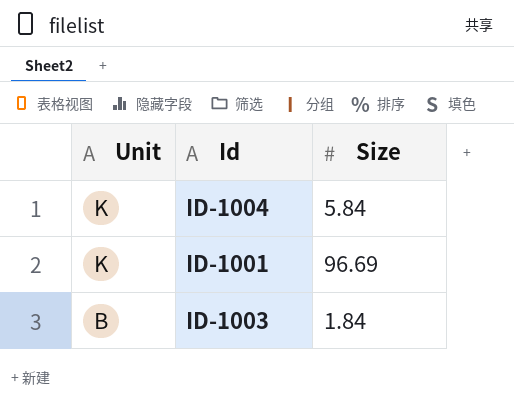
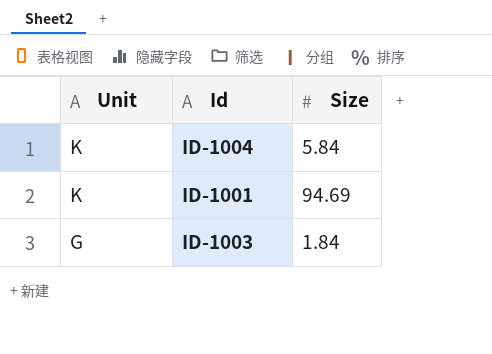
ID-1001 | Size: 96.69 -> 94.69
ID-1003 | Unit: B -> G

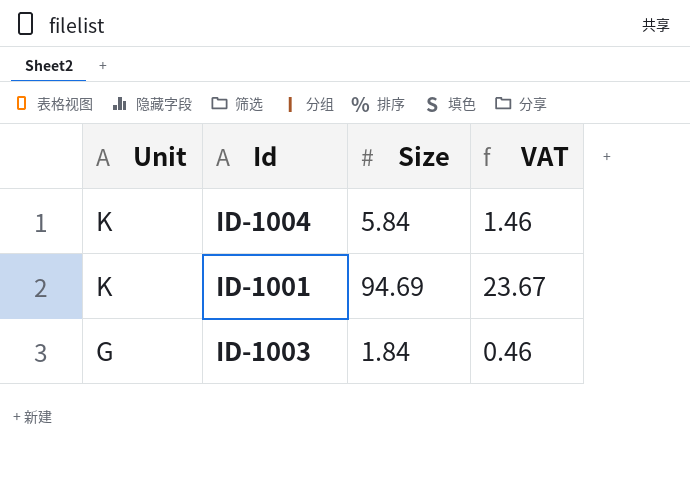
column VAT | formula: none -> [Size] * 0.25

